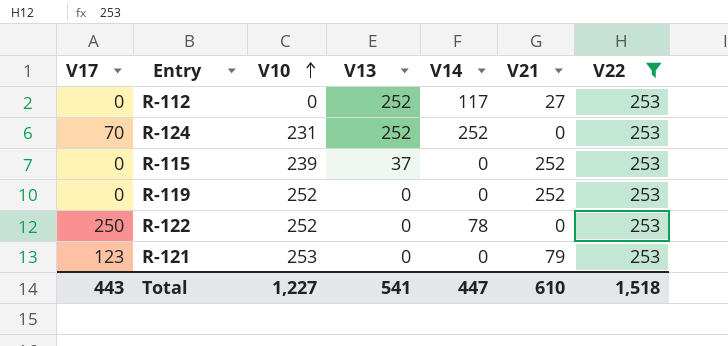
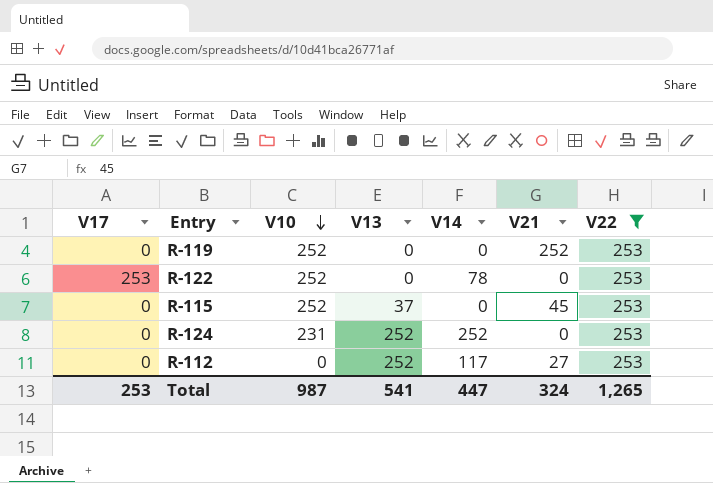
row order: V10 ascending -> V10 descending
row R-121: 123 | 253 | 0 | 0 | 79 | 253 -> none
R-122 | V17: 250 -> 253
R-115 | V10: 239 -> 252
R-115 | V21: 252 -> 45
R-124 | V17: 70 -> 0
Total | V17: 443 -> 253
Total | V10: 1,227 -> 987
Total | V21: 610 -> 324
Total | V22: 1,518 -> 1,265

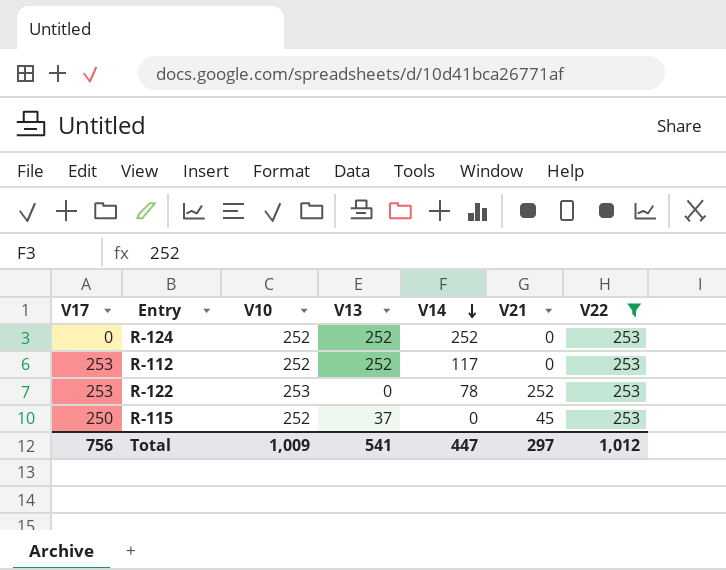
row order: V10 descending -> V14 descending
row R-119: 0 | 252 | 0 | 0 | 252 | 253 -> none
R-124 | V10: 231 -> 252
R-112 | V17: 0 -> 253
R-112 | V10: 0 -> 252
R-112 | V21: 27 -> 0
R-122 | V10: 252 -> 253
R-122 | V21: 0 -> 252
R-115 | V17: 0 -> 250
Total | V17: 253 -> 756
Total | V10: 987 -> 1,009
Total | V21: 324 -> 297
Total | V22: 1,265 -> 1,012

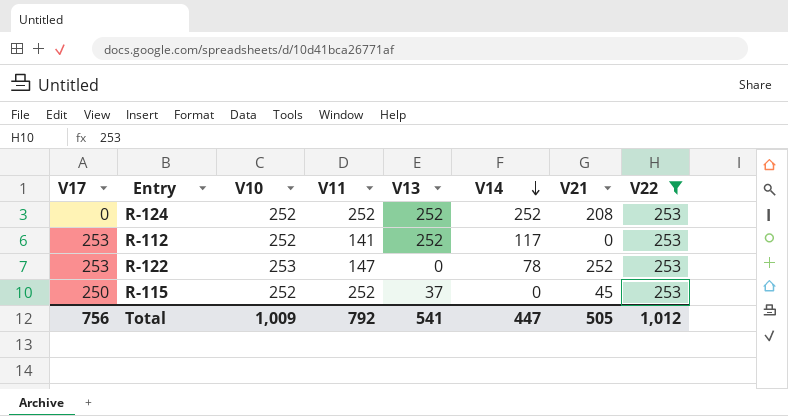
column V11 | position: none -> 4
R-124 | V21: 0 -> 208
Total | V21: 297 -> 505

